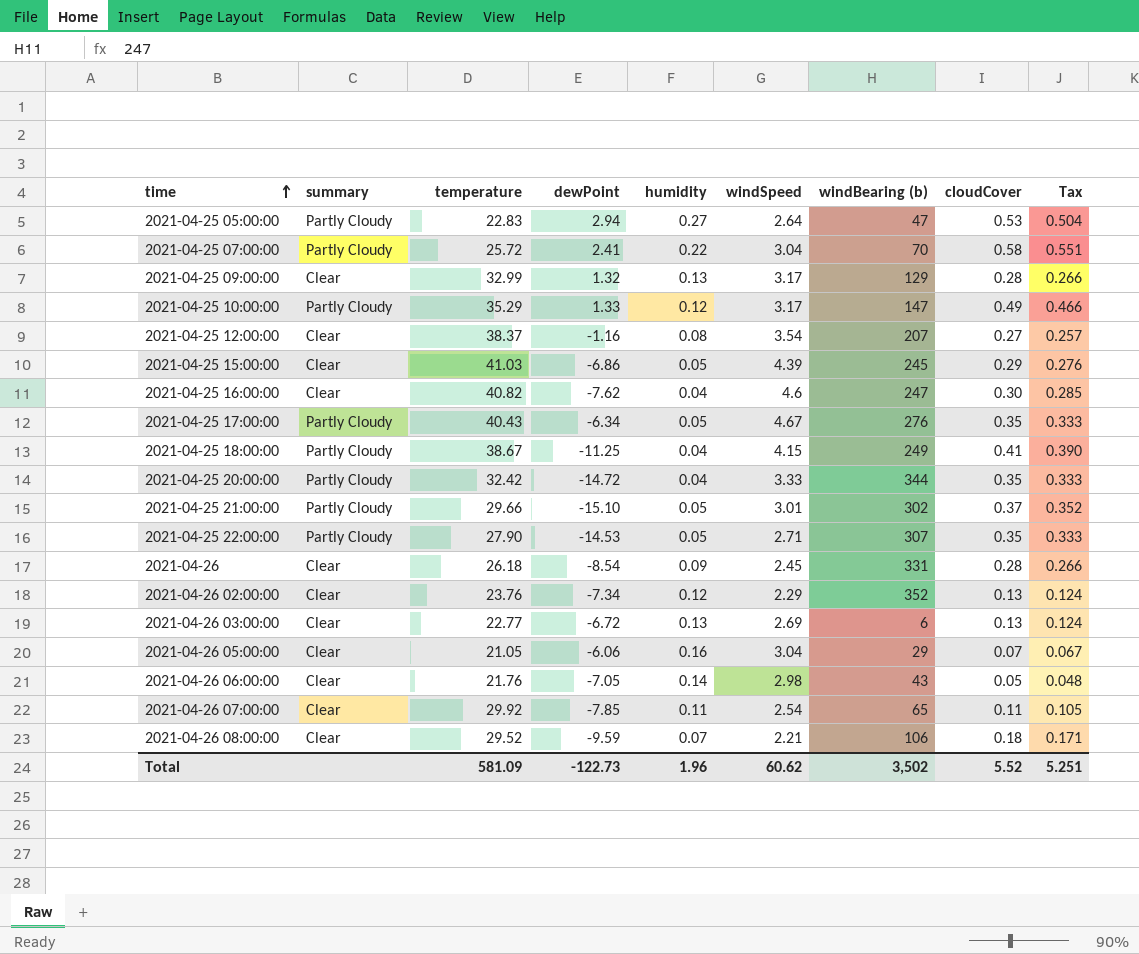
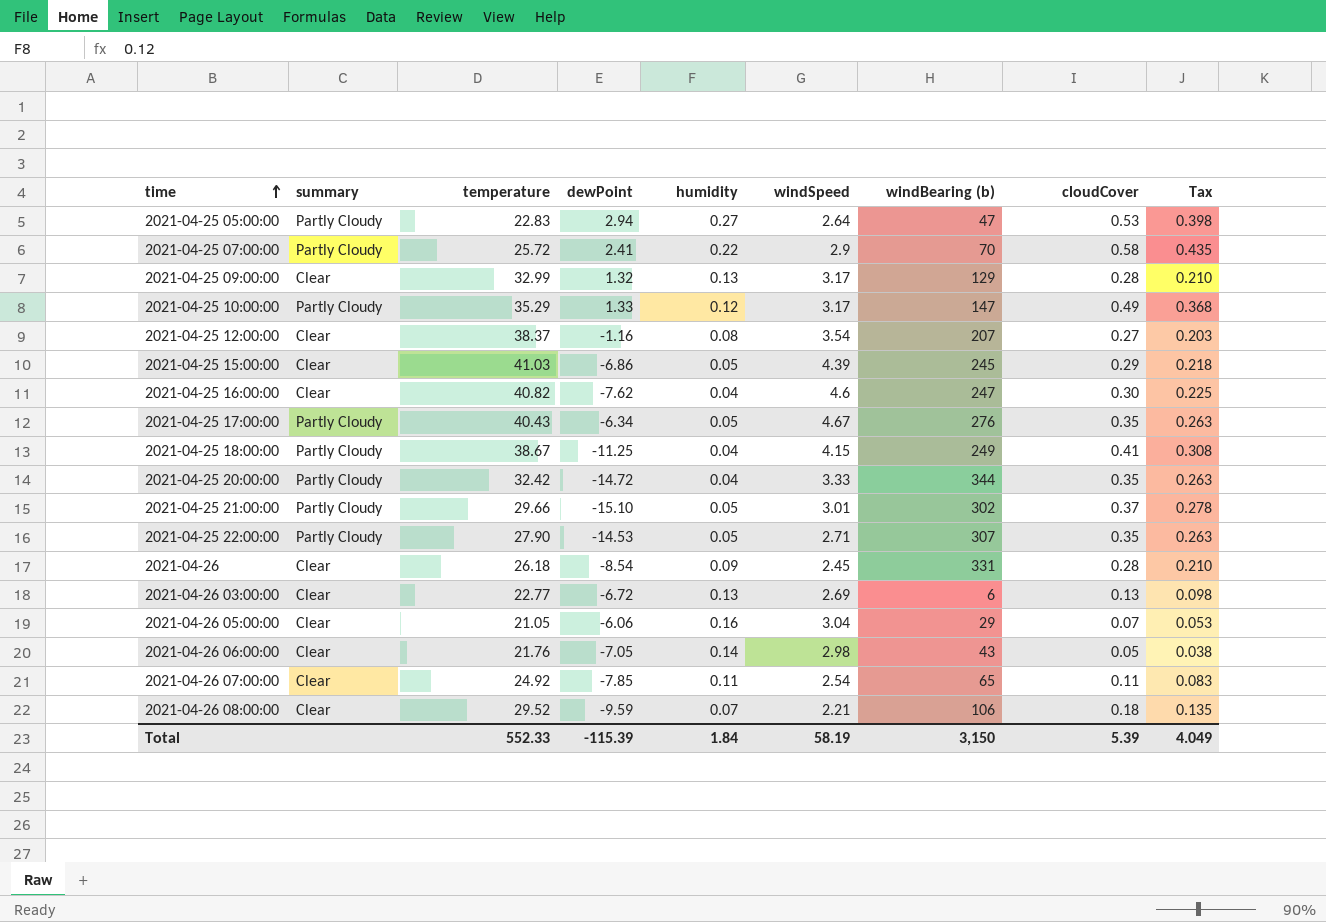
column Tax | formula: [cloudCover] * 0.95 -> [cloudCover] * 0.75
row 2021-04-26 02:00:00: Clear | 23.76 | -7.34 | 0.12 | 2.29 | 352 | 0.13 | 0.124 -> none
2021-04-25 07:00:00 | windSpeed: 3.04 -> 2.9
2021-04-26 07:00:00 | temperature: 29.92 -> 24.92
Total | temperature: 581.09 -> 552.33
Total | dewPoint: -122.73 -> -115.39
Total | humidity: 1.96 -> 1.84
Total | windSpeed: 60.62 -> 58.19
Total | windBearing (b): 3,502 -> 3,150
Total | cloudCover: 5.52 -> 5.39
Total | Tax: 5.251 -> 4.049

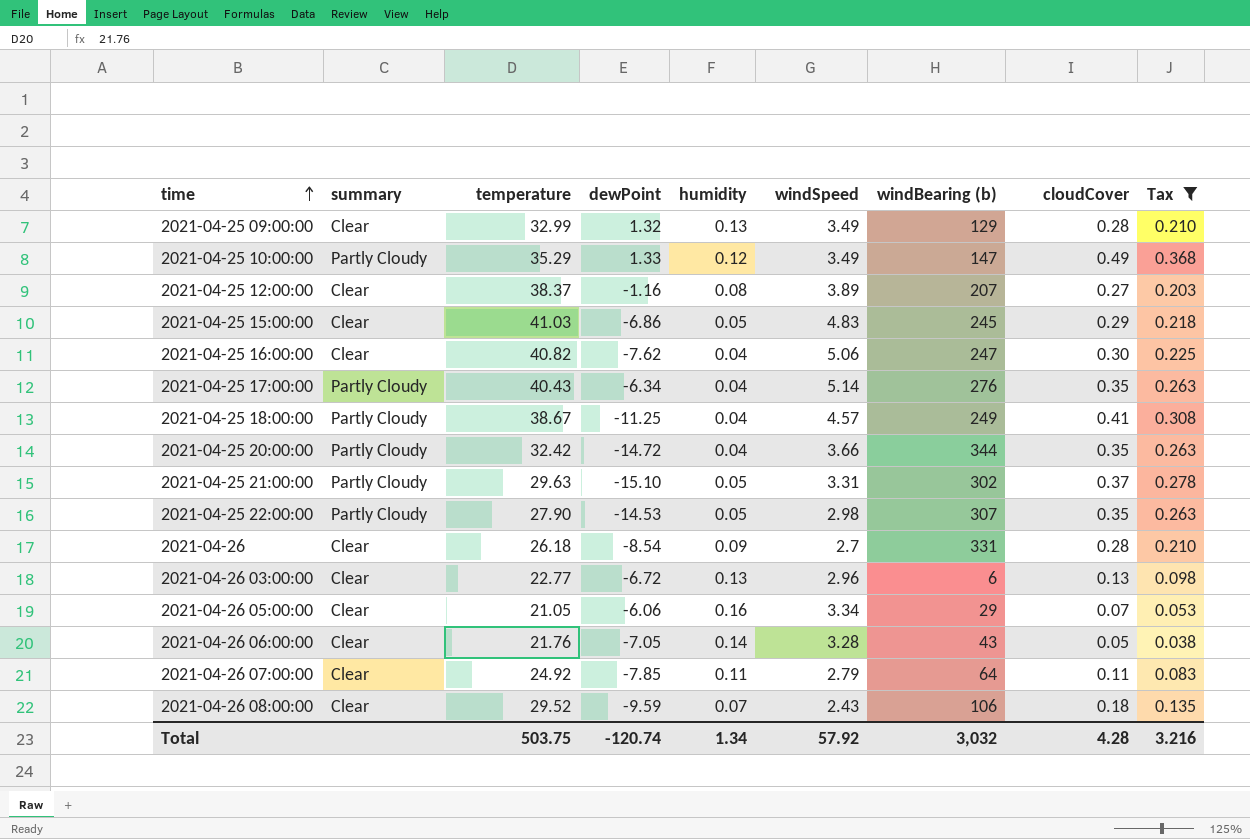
filter: none -> Tax <= 0.368
2021-04-25 09:00:00 | windSpeed: 3.17 -> 3.49
2021-04-25 10:00:00 | windSpeed: 3.17 -> 3.49
2021-04-25 12:00:00 | windSpeed: 3.54 -> 3.89
2021-04-25 15:00:00 | windSpeed: 4.39 -> 4.83
2021-04-25 16:00:00 | windSpeed: 4.6 -> 5.06
2021-04-25 17:00:00 | humidity: 0.05 -> 0.04
2021-04-25 17:00:00 | windSpeed: 4.67 -> 5.14
2021-04-25 18:00:00 | windSpeed: 4.15 -> 4.57
2021-04-25 20:00:00 | windSpeed: 3.33 -> 3.66
2021-04-25 21:00:00 | temperature: 29.66 -> 29.63
2021-04-25 21:00:00 | windSpeed: 3.01 -> 3.31
2021-04-25 22:00:00 | windSpeed: 2.71 -> 2.98
2021-04-26 | windSpeed: 2.45 -> 2.7
2021-04-26 03:00:00 | windSpeed: 2.69 -> 2.96
2021-04-26 05:00:00 | windSpeed: 3.04 -> 3.34
2021-04-26 06:00:00 | windSpeed: 2.98 -> 3.28
2021-04-26 07:00:00 | windSpeed: 2.54 -> 2.79
2021-04-26 07:00:00 | windBearing (b): 65 -> 64
2021-04-26 08:00:00 | windSpeed: 2.21 -> 2.43
Total | temperature: 552.33 -> 503.75
Total | dewPoint: -115.39 -> -120.74
Total | humidity: 1.84 -> 1.34
Total | windSpeed: 58.19 -> 57.92
Total | windBearing (b): 3,150 -> 3,032
Total | cloudCover: 5.39 -> 4.28
Total | Tax: 4.049 -> 3.216

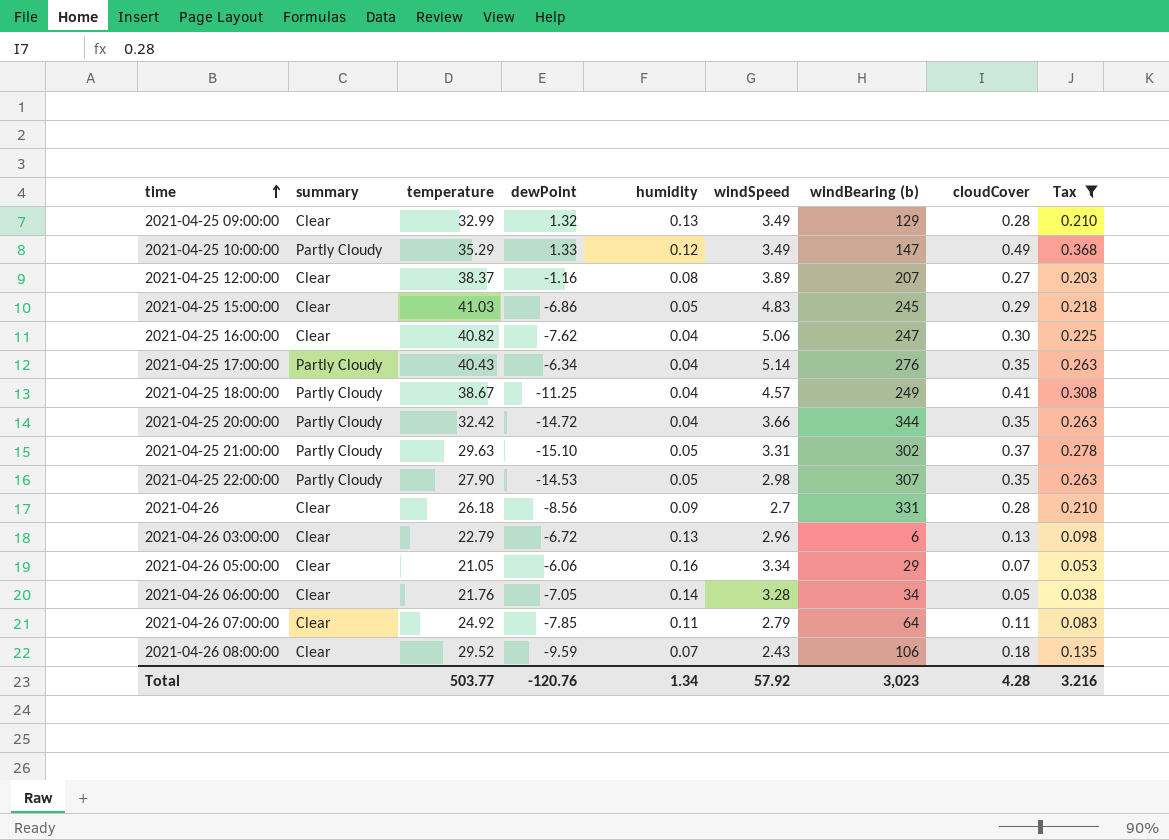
2021-04-26 | dewPoint: -8.54 -> -8.56
2021-04-26 03:00:00 | temperature: 22.77 -> 22.79
2021-04-26 06:00:00 | windBearing (b): 43 -> 34
Total | temperature: 503.75 -> 503.77
Total | dewPoint: -120.74 -> -120.76
Total | windBearing (b): 3,032 -> 3,023

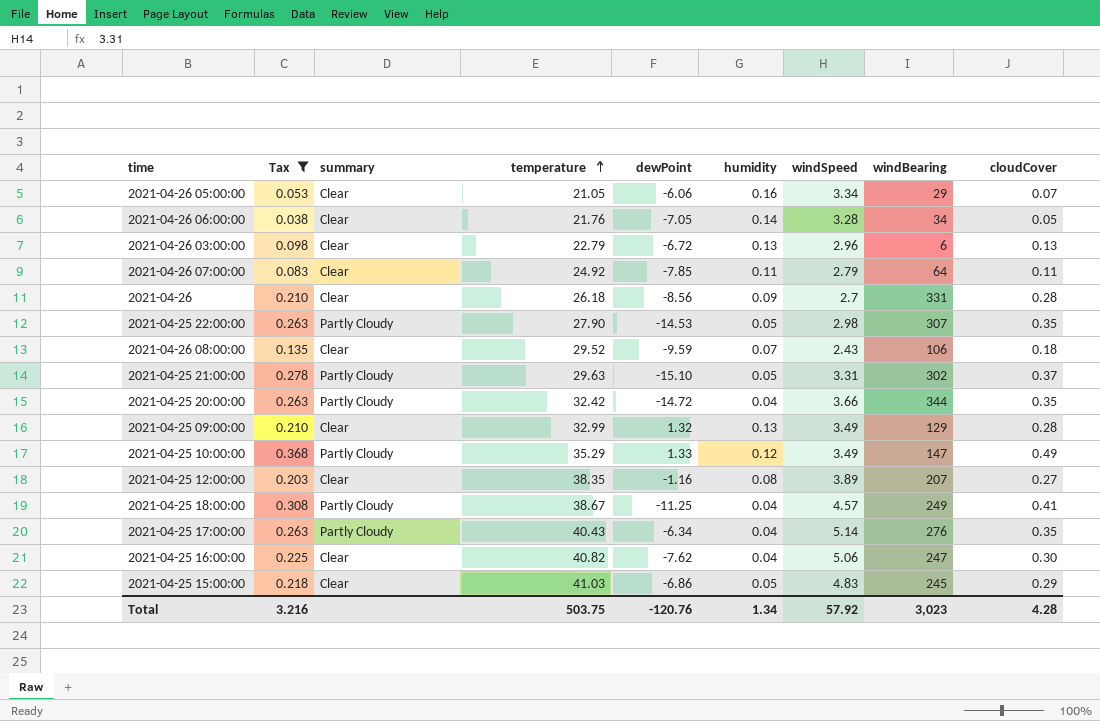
row order: time ascending -> temperature ascending
column Tax | position: 9 -> 2
column name: windBearing (b) -> windBearing
2021-04-25 12:00:00 | temperature: 38.37 -> 38.35
Total | temperature: 503.77 -> 503.75

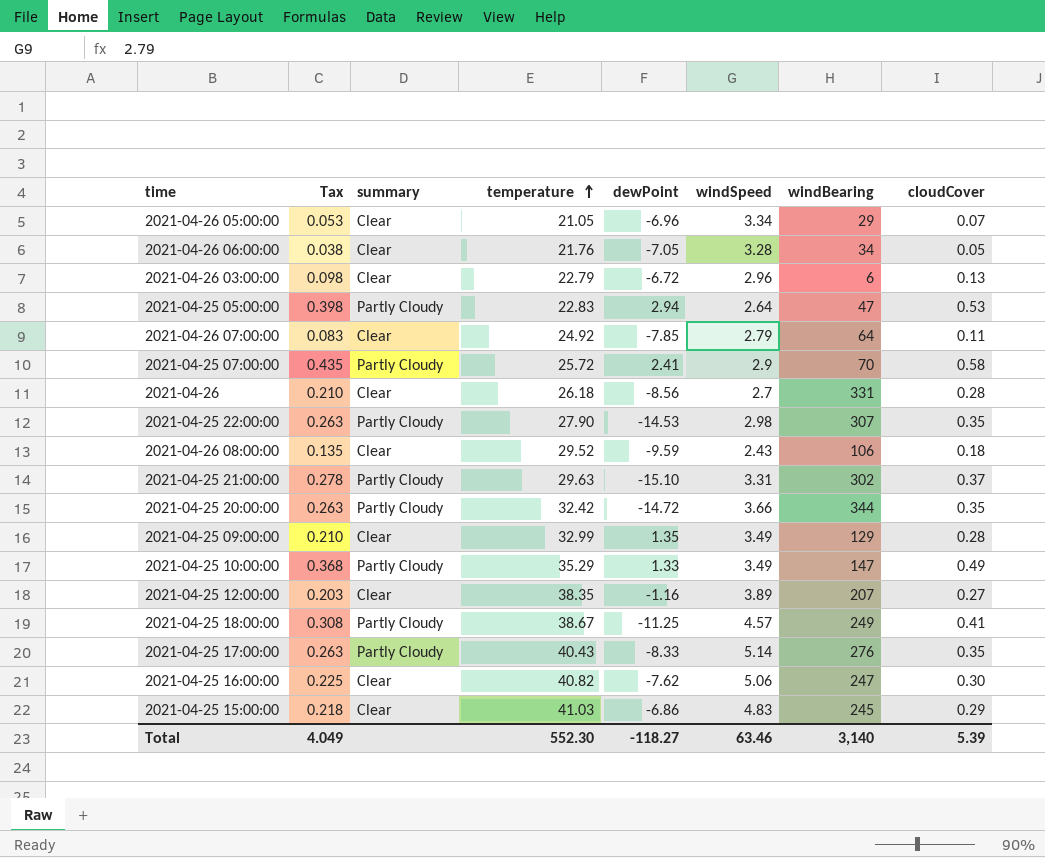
filter: Tax <= 0.368 -> none
column humidity | position: 6 -> none
2021-04-26 05:00:00 | dewPoint: -6.06 -> -6.96
2021-04-25 09:00:00 | dewPoint: 1.32 -> 1.35
2021-04-25 17:00:00 | dewPoint: -6.34 -> -8.33
Total | Tax: 3.216 -> 4.049
Total | temperature: 503.75 -> 552.30
Total | dewPoint: -120.76 -> -118.27
Total | windSpeed: 57.92 -> 63.46
Total | windBearing: 3,023 -> 3,140
Total | cloudCover: 4.28 -> 5.39

